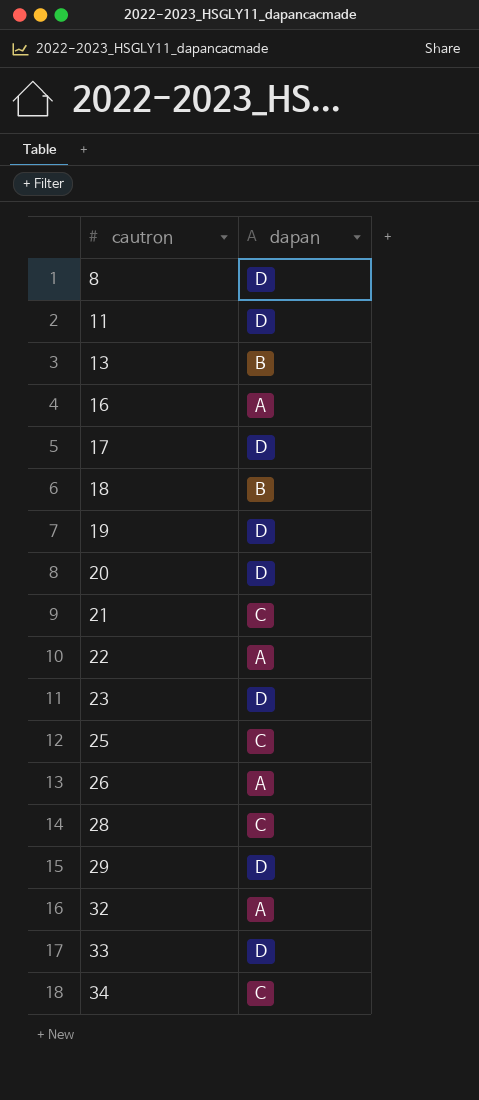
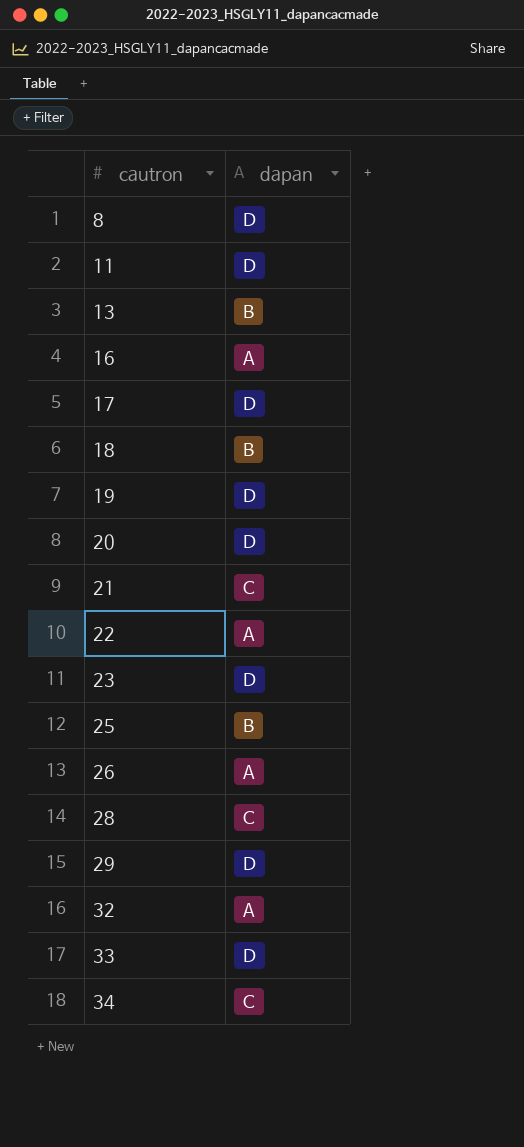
25 | dapan: C -> B

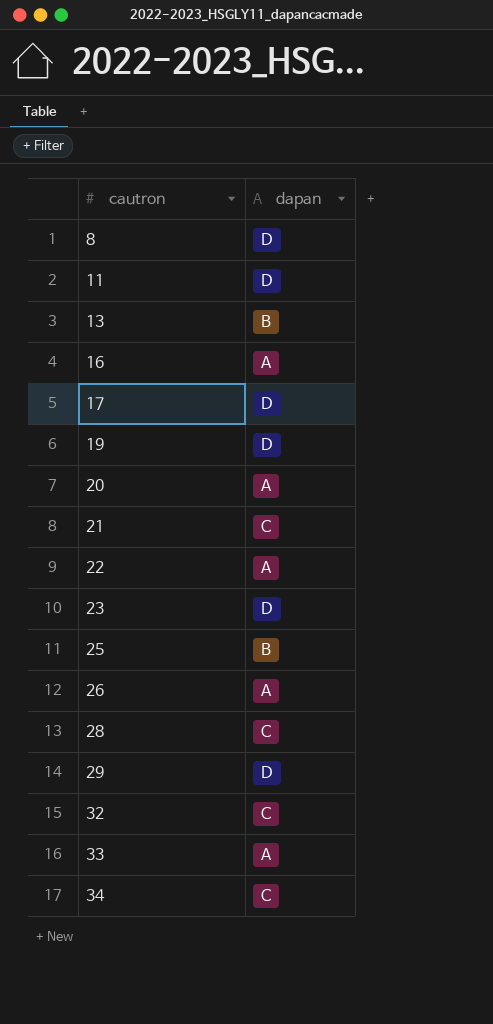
row 18: B -> none
20 | dapan: D -> A
32 | dapan: A -> C
33 | dapan: D -> A

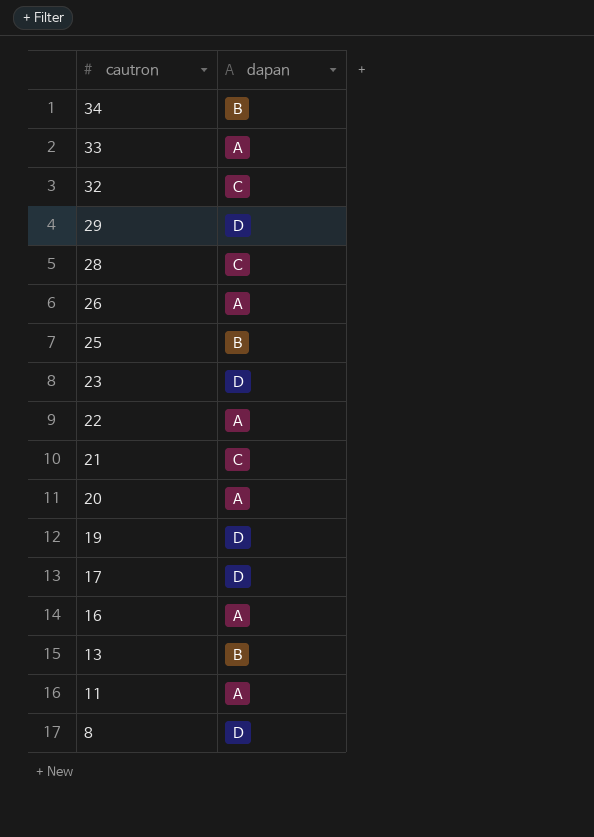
row order: cautron ascending -> cautron descending
34 | dapan: C -> B
11 | dapan: D -> A

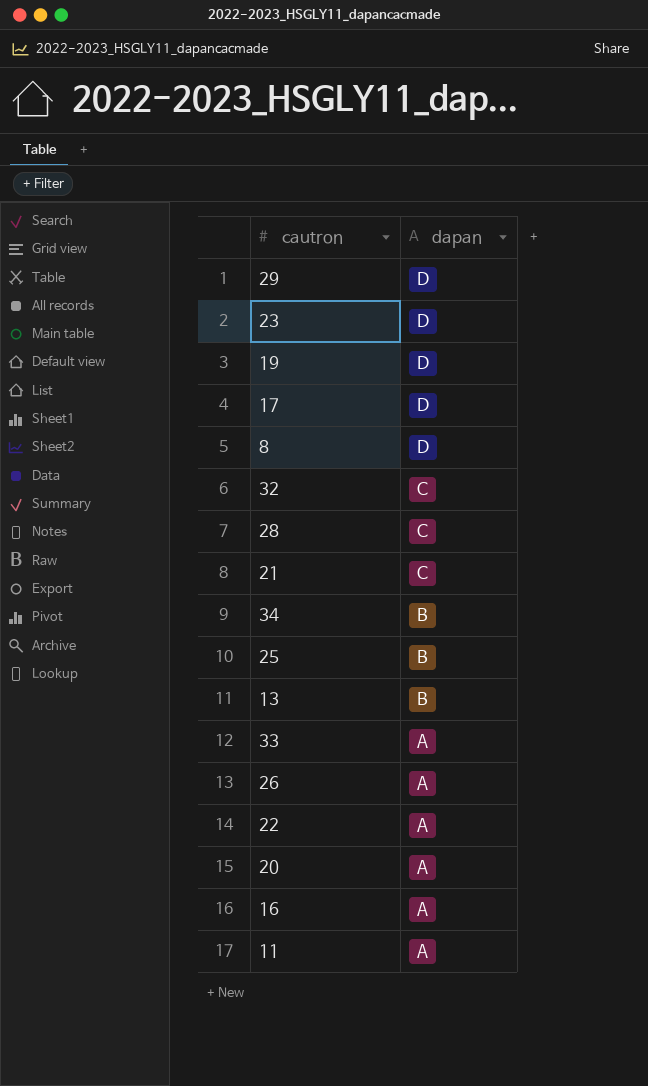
row order: cautron descending -> dapan descending

